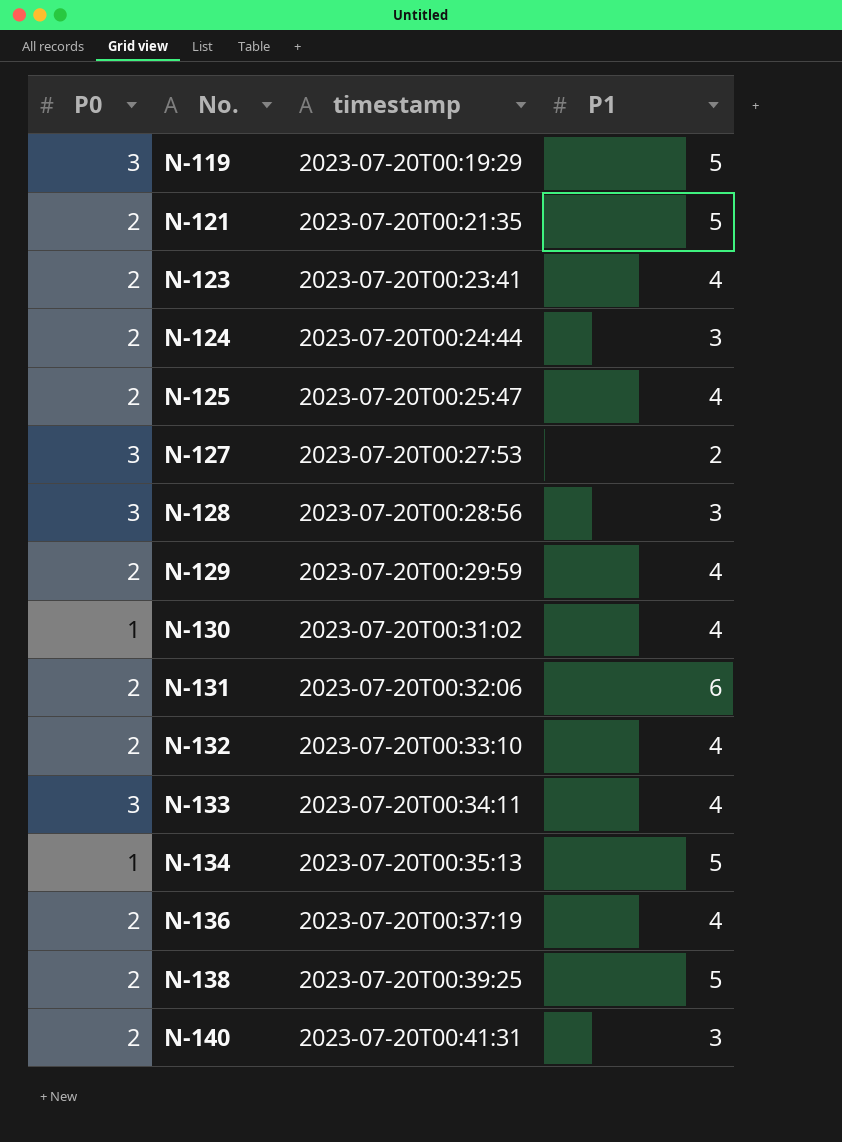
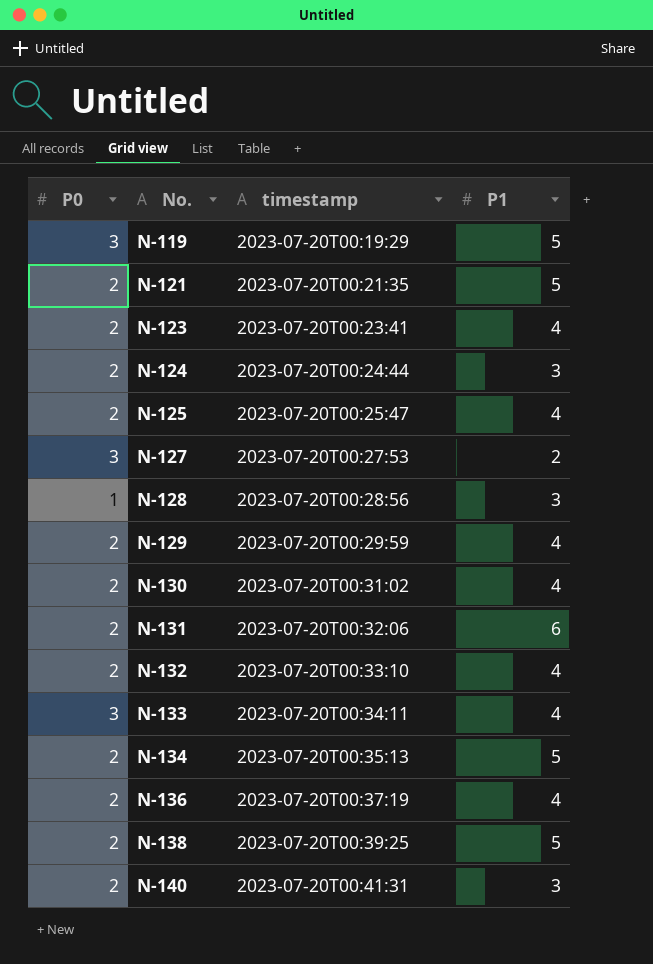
N-128 | P0: 3 -> 1
N-130 | P0: 1 -> 2
N-134 | P0: 1 -> 2

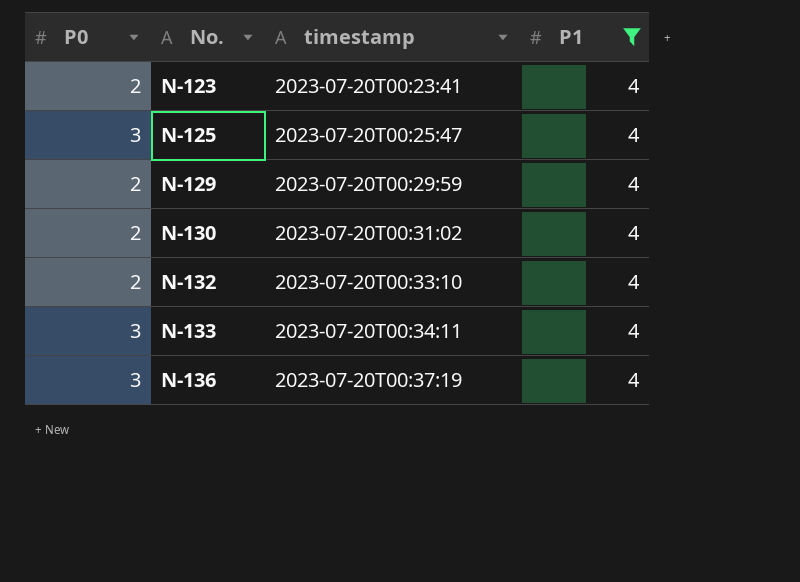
filter: none -> P1 = 4
N-125 | P0: 2 -> 3
N-136 | P0: 2 -> 3

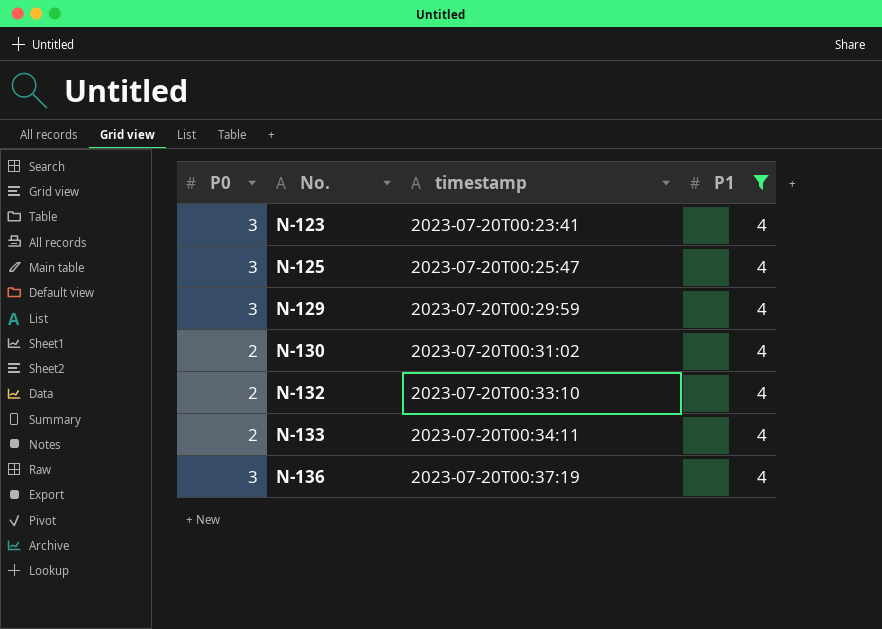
N-123 | P0: 2 -> 3
N-129 | P0: 2 -> 3
N-133 | P0: 3 -> 2

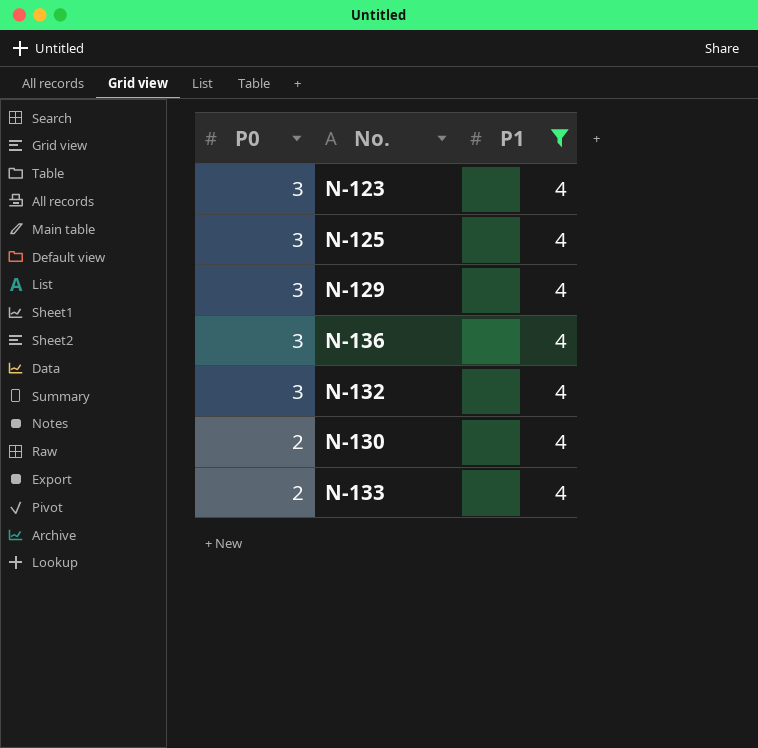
row order: No. ascending -> P0 descending
column timestamp | position: 3 -> none
N-132 | P0: 2 -> 3

